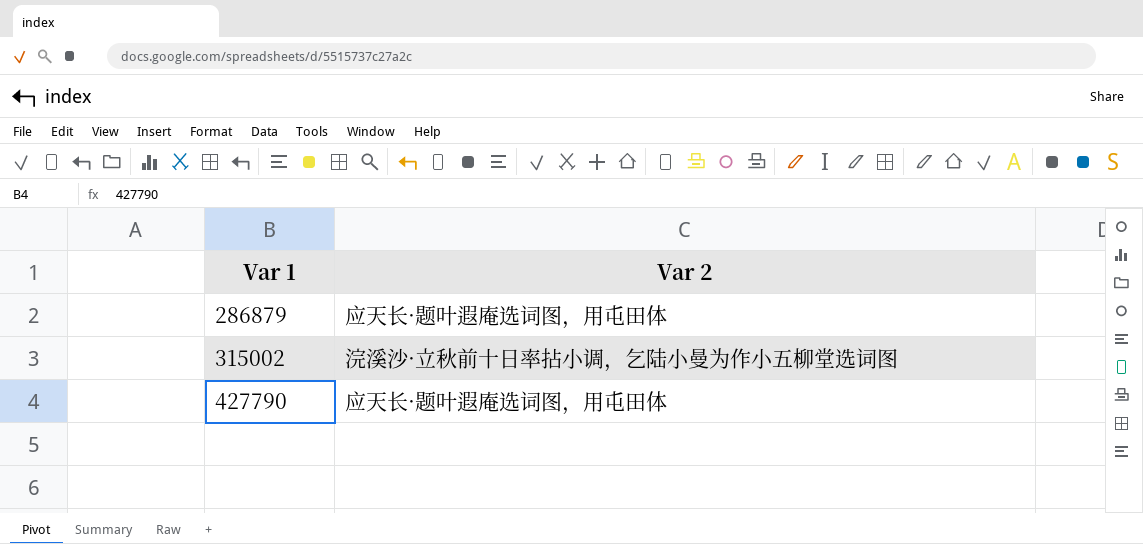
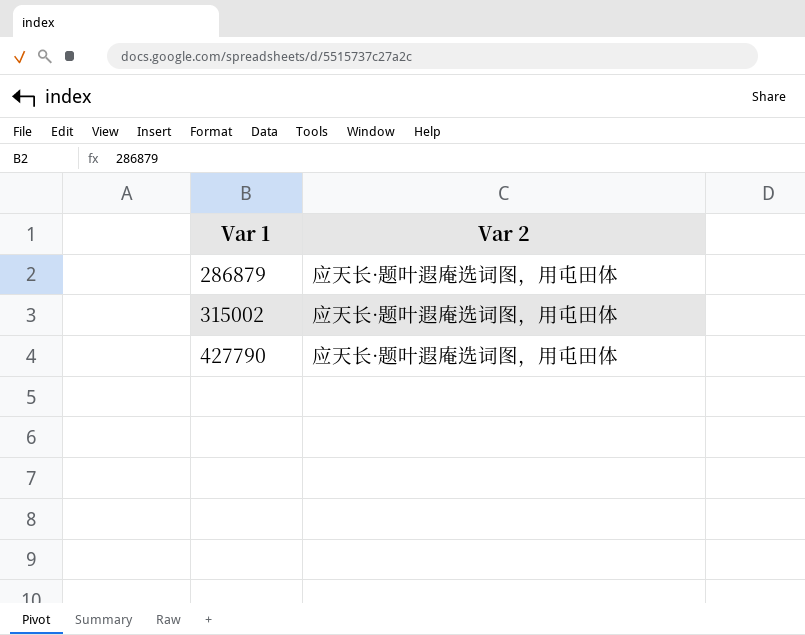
315002 | Var 2: 浣溪沙·立秋前十日率拈小调，乞陆小曼为作小五柳堂选词图 -> 应天长·题叶遐庵选词图，用屯田体

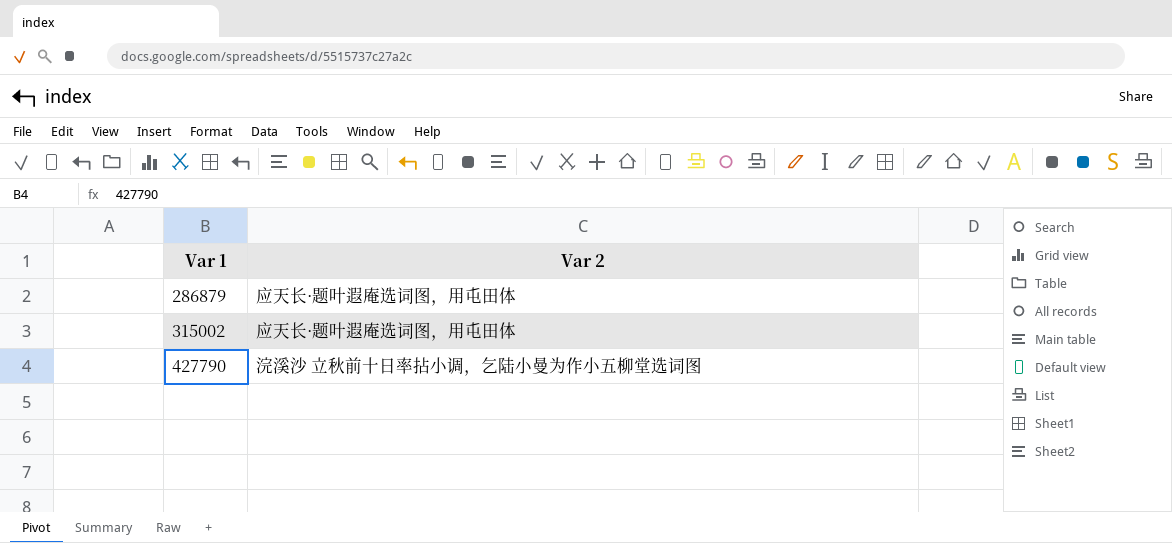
427790 | Var 2: 应天长·题叶遐庵选词图，用屯田体 -> 浣溪沙 立秋前十日率拈小调，乞陆小曼为作小五柳堂选词图

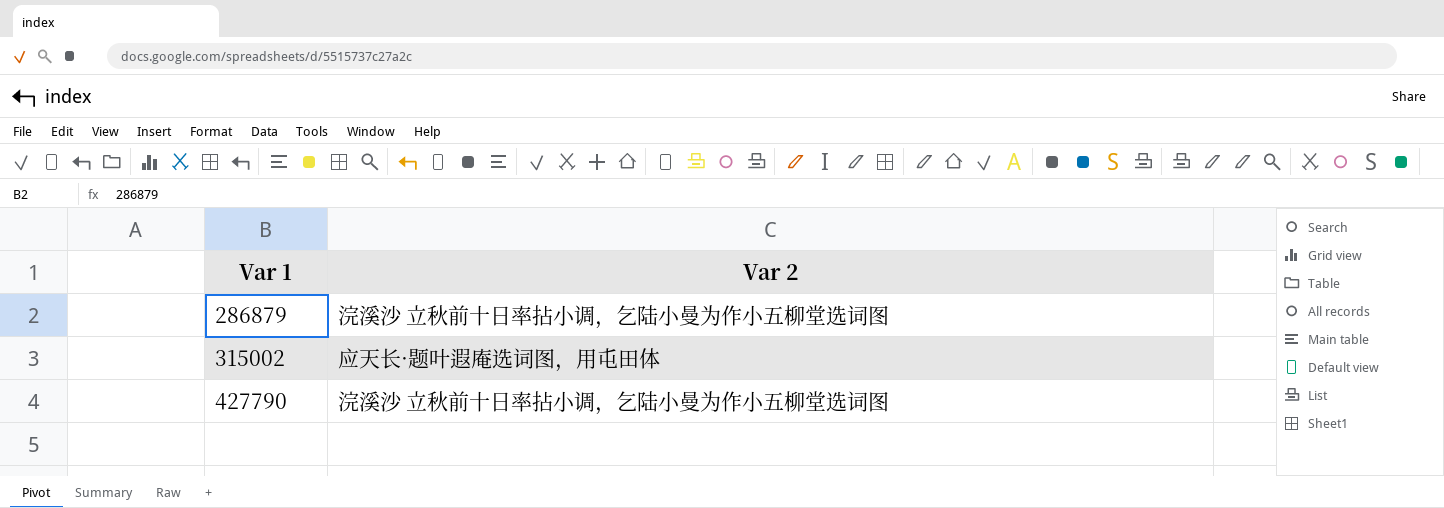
286879 | Var 2: 应天长·题叶遐庵选词图，用屯田体 -> 浣溪沙 立秋前十日率拈小调，乞陆小曼为作小五柳堂选词图

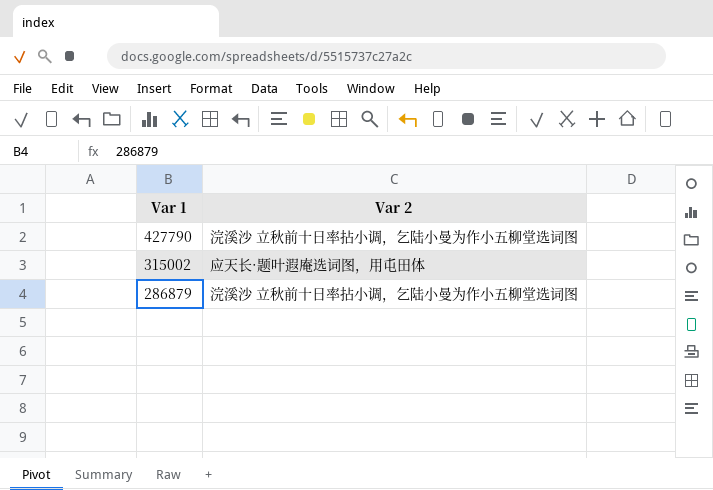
row order: Var 1 ascending -> Var 1 descending

